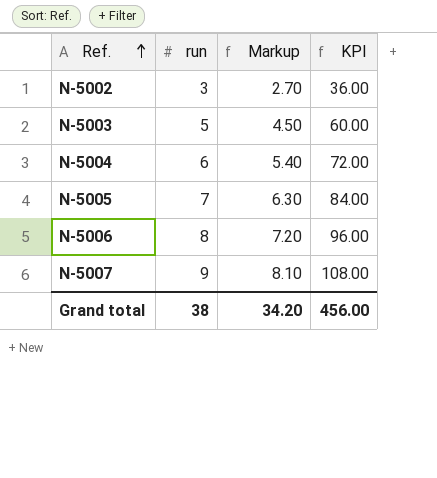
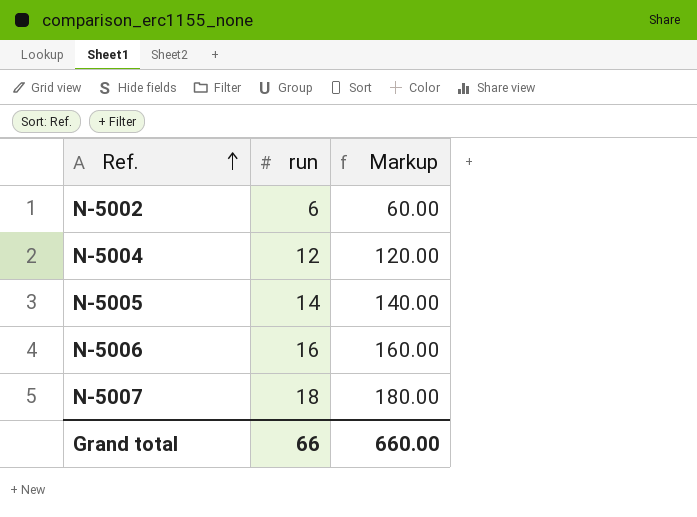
column KPI | formula: [run] * 12 -> none
column Markup | formula: [run] * 0.9 -> [run] * 10
row N-5003: 5 | 4.50 | 60.00 -> none
N-5002 | run: 3 -> 6
N-5004 | run: 6 -> 12
N-5005 | run: 7 -> 14
N-5006 | run: 8 -> 16
N-5007 | run: 9 -> 18
Grand total | run: 38 -> 66
Grand total | Markup: 34.20 -> 660.00

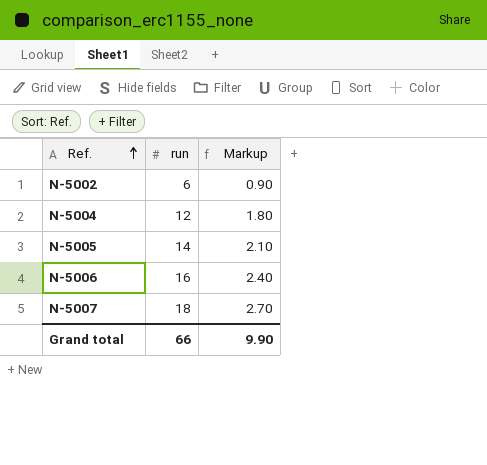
column Markup | formula: [run] * 10 -> [run] * 0.15
Grand total | Markup: 660.00 -> 9.90

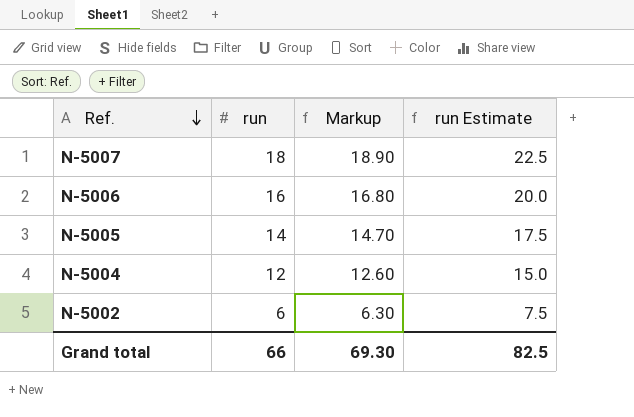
row order: Ref. ascending -> Ref. descending
column Markup | formula: [run] * 0.15 -> [run] * 1.05
column run Estimate | formula: none -> [run] * 1.25
Grand total | Markup: 9.90 -> 69.30

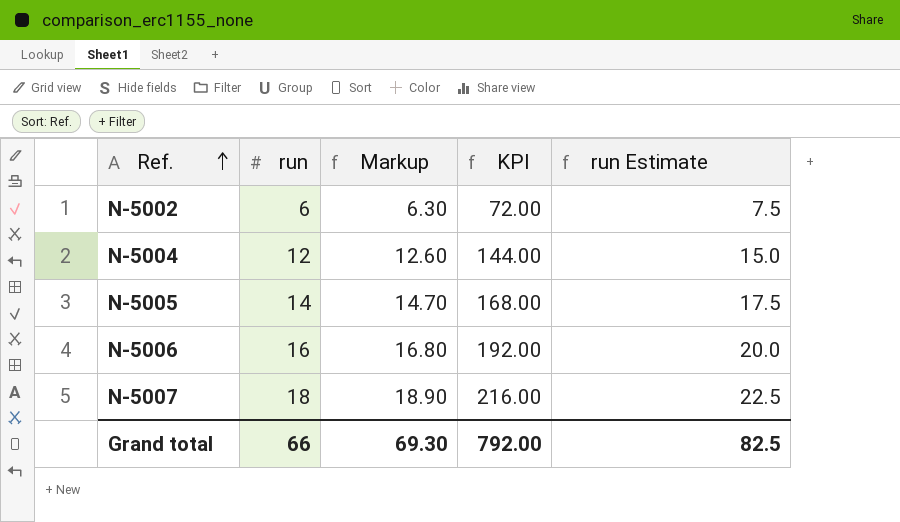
row order: Ref. descending -> Ref. ascending
column KPI | formula: none -> [run] * 12

